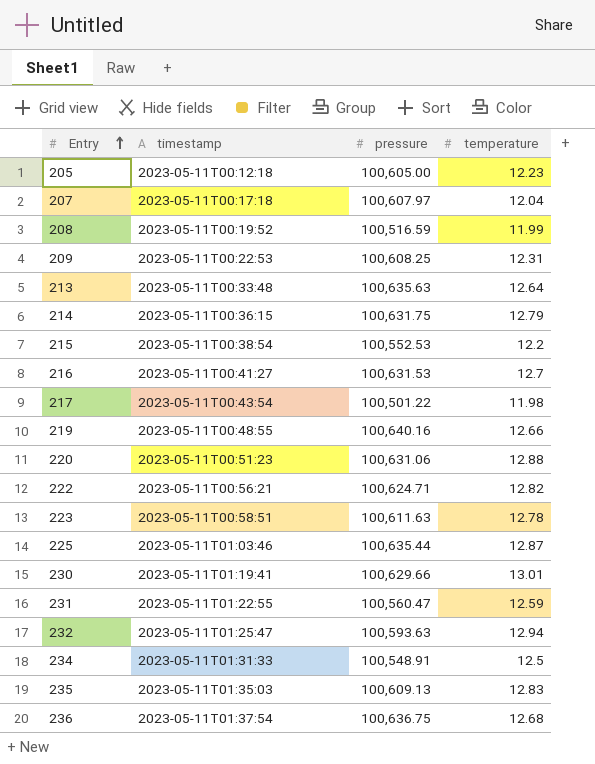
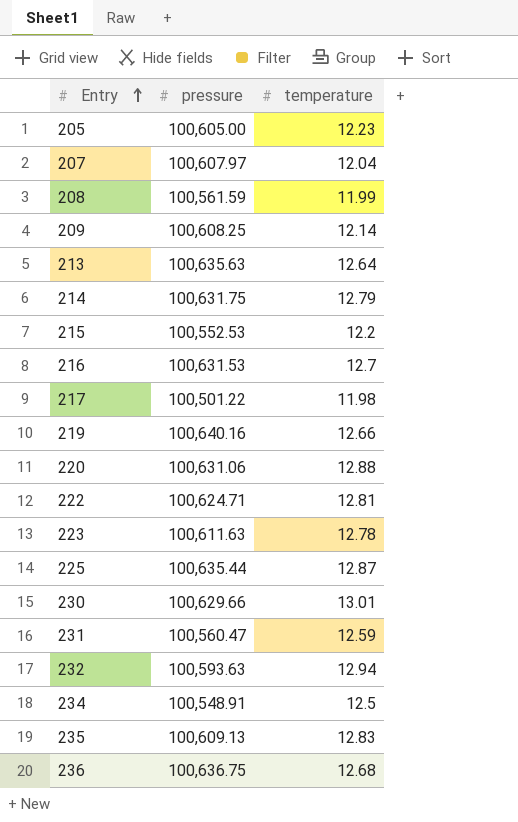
column timestamp | position: 2 -> none
208 | pressure: 100,516.59 -> 100,561.59
209 | temperature: 12.31 -> 12.14
222 | temperature: 12.82 -> 12.81

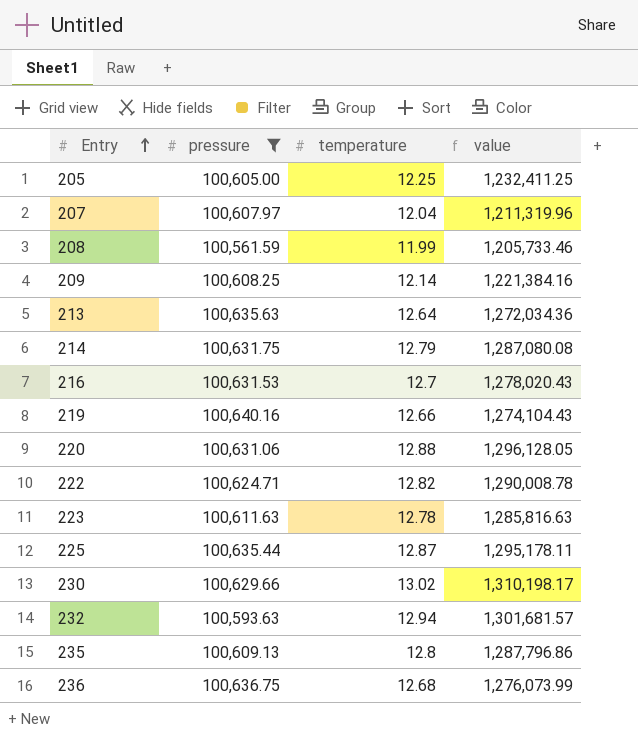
filter: none -> pressure >= 100,561.59
column value | formula: none -> [pressure] * [temperature]
205 | temperature: 12.23 -> 12.25
222 | temperature: 12.81 -> 12.82
230 | temperature: 13.01 -> 13.02
235 | temperature: 12.83 -> 12.8

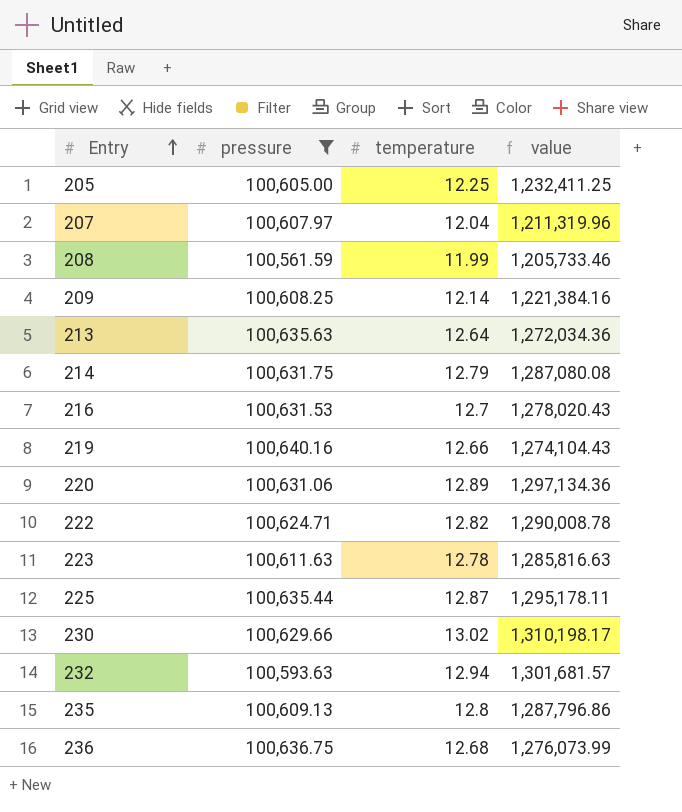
220 | temperature: 12.88 -> 12.89
220 | value: 1,296,128.05 -> 1,297,134.36

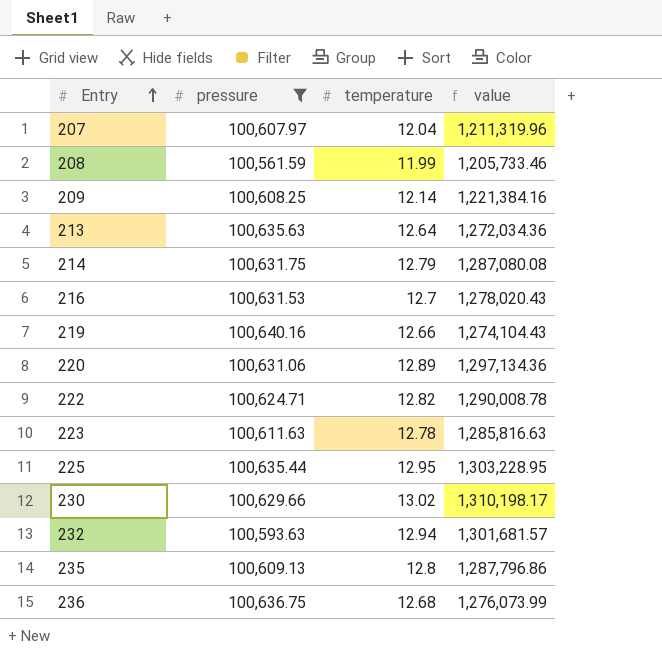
row 205: 100,605.00 | 12.25 | 1,232,411.25 -> none
225 | temperature: 12.87 -> 12.95
225 | value: 1,295,178.11 -> 1,303,228.95

